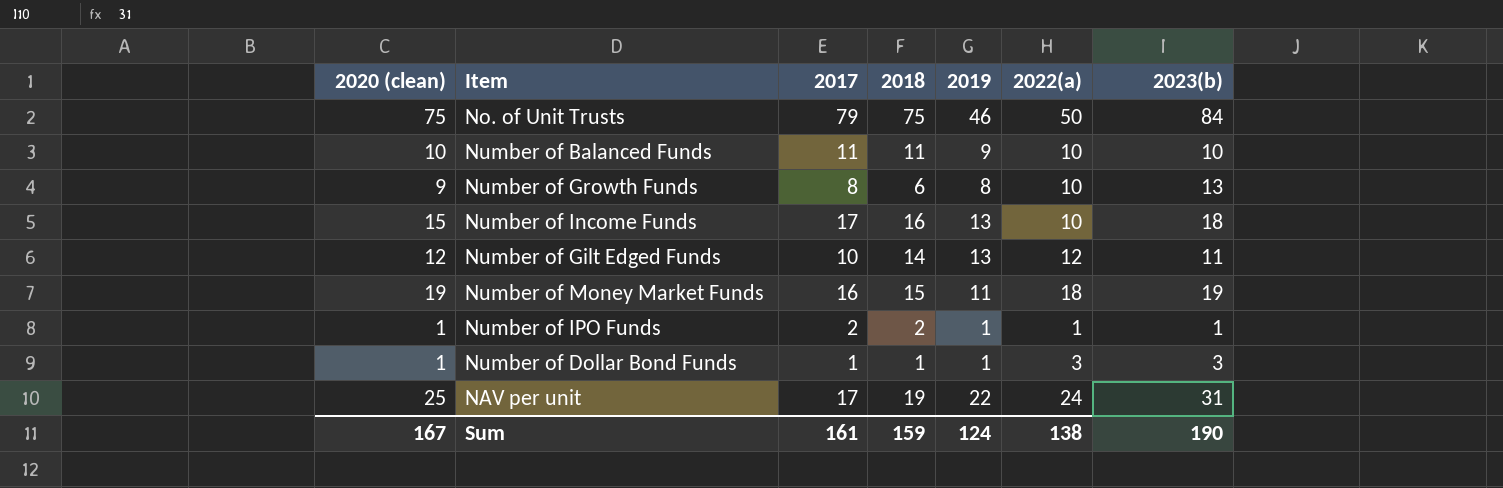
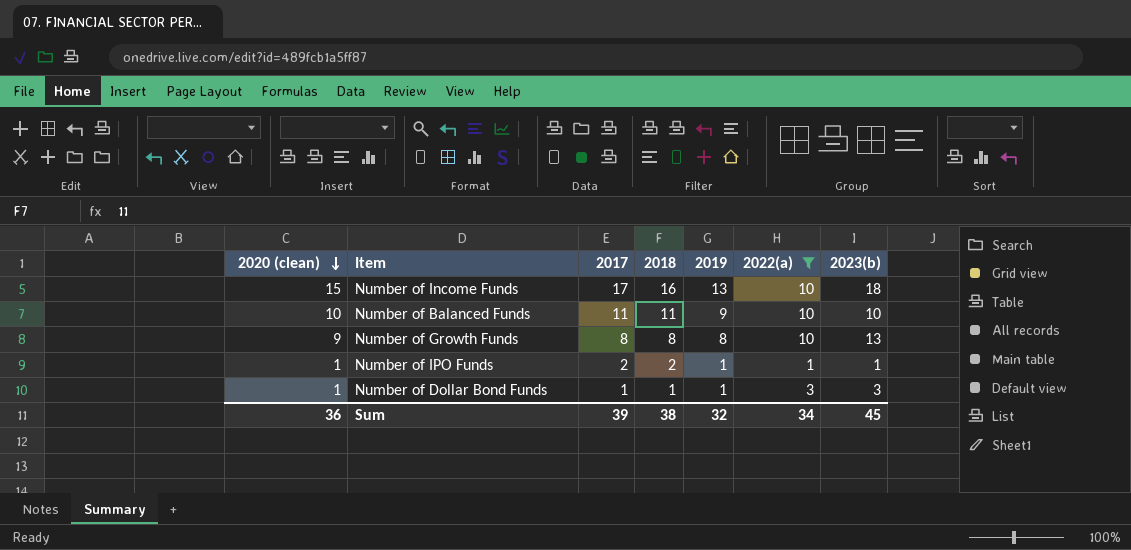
filter: none -> 2022(a) <= 10
row order: none -> 2020 (clean) descending
Number of Growth Funds | 2018: 6 -> 8
Sum | 2020 (clean): 167 -> 36
Sum | 2017: 161 -> 39
Sum | 2018: 159 -> 38
Sum | 2019: 124 -> 32
Sum | 2022(a): 138 -> 34
Sum | 2023(b): 190 -> 45

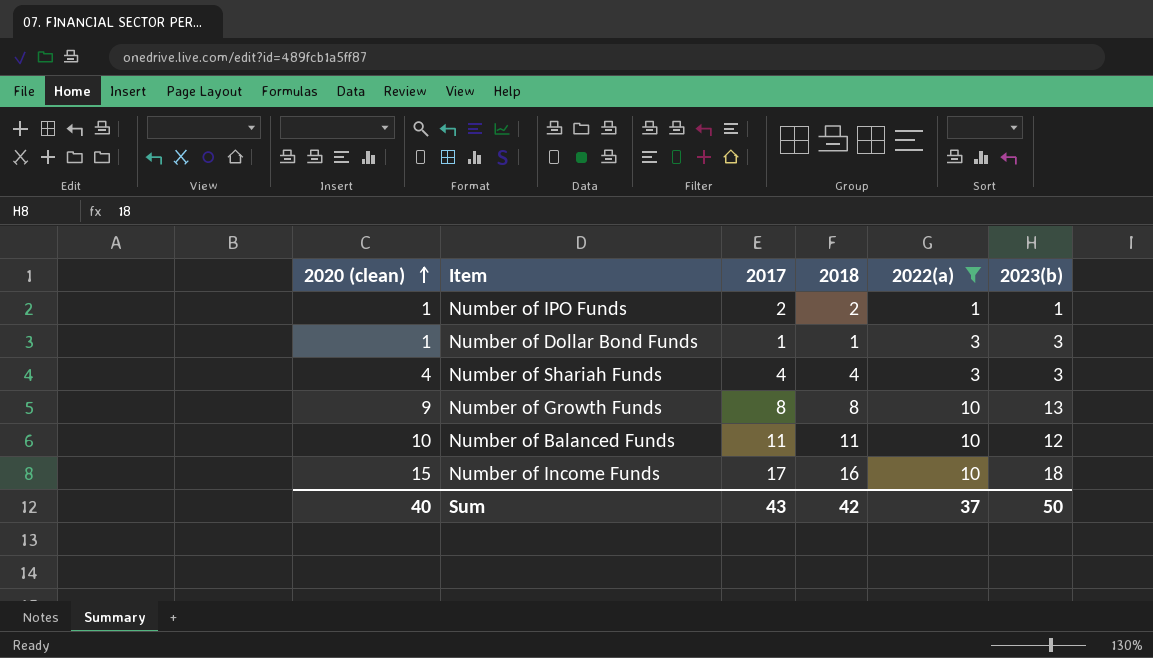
row order: 2020 (clean) descending -> 2020 (clean) ascending
column 2019 | position: 5 -> none
row Number of Shariah Funds: none -> 4 | 4 | 4 | 3 | 3
Number of Balanced Funds | 2023(b): 10 -> 12
Sum | 2020 (clean): 36 -> 40
Sum | 2017: 39 -> 43
Sum | 2018: 38 -> 42
Sum | 2022(a): 34 -> 37
Sum | 2023(b): 45 -> 50

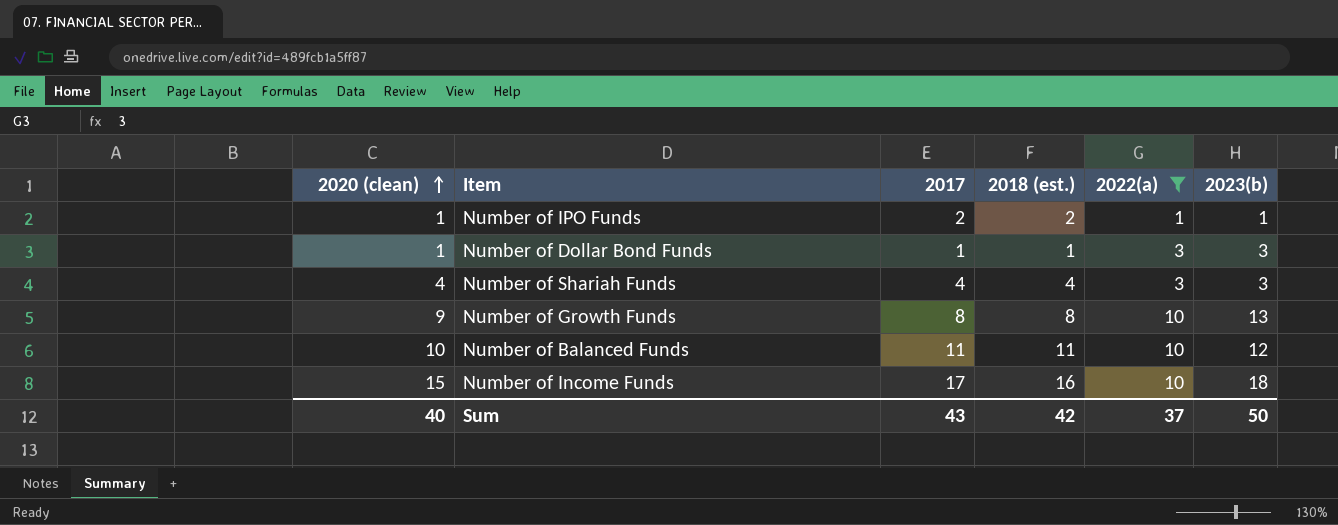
column name: 2018 -> 2018 (est.)

